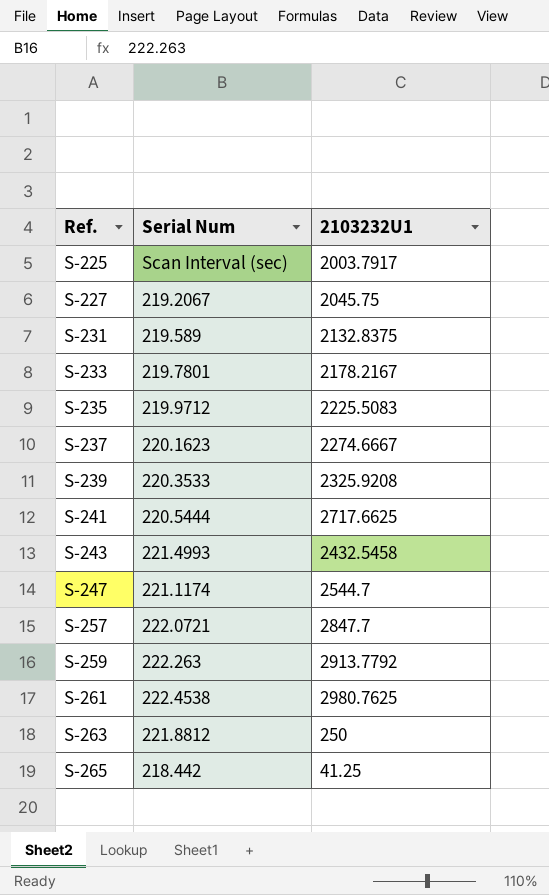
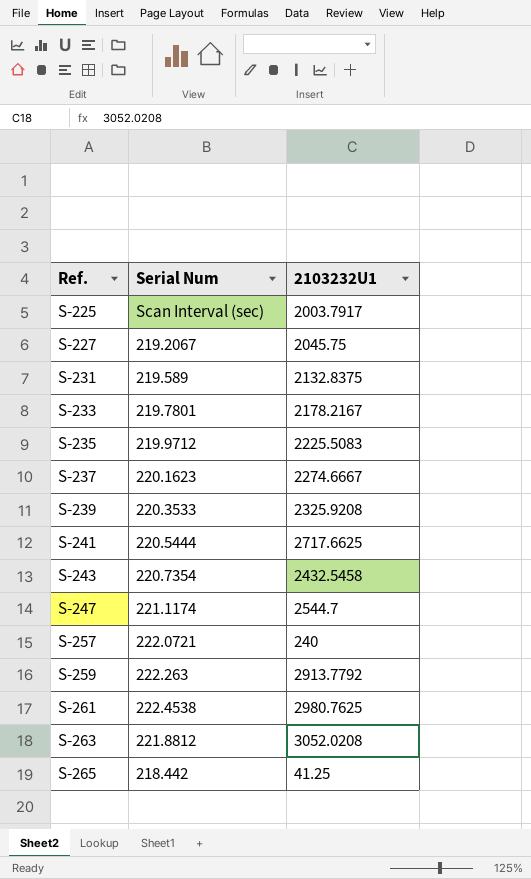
S-243 | Serial Num: 221.4993 -> 220.7354
S-257 | 2103232U1: 2847.7 -> 240
S-263 | 2103232U1: 250 -> 3052.0208

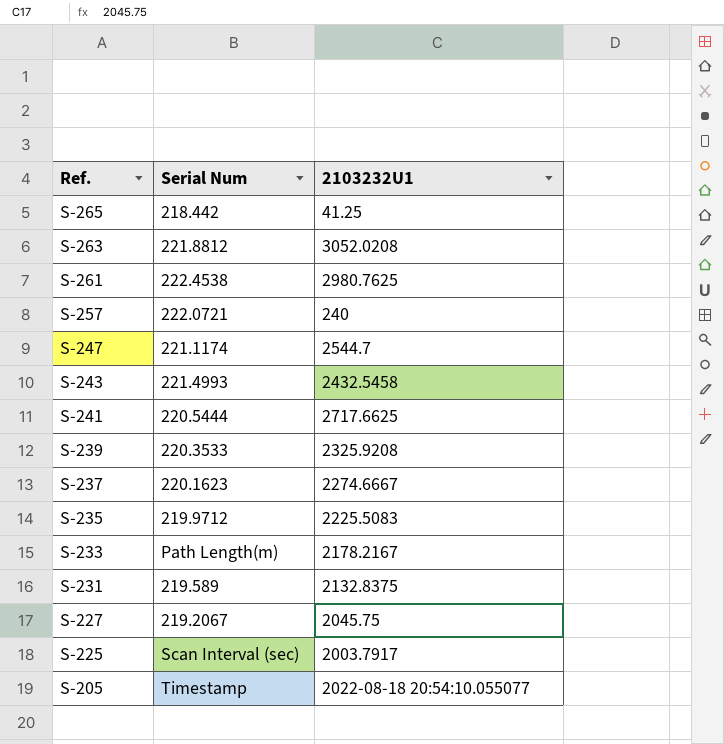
row order: Ref. ascending -> Ref. descending
row S-259: 222.263 | 2913.7792 -> none
S-243 | Serial Num: 220.7354 -> 221.4993
S-233 | Serial Num: 219.7801 -> Path Length(m)
row S-205: none -> Timestamp | 2022-08-18 20:54:10.055077

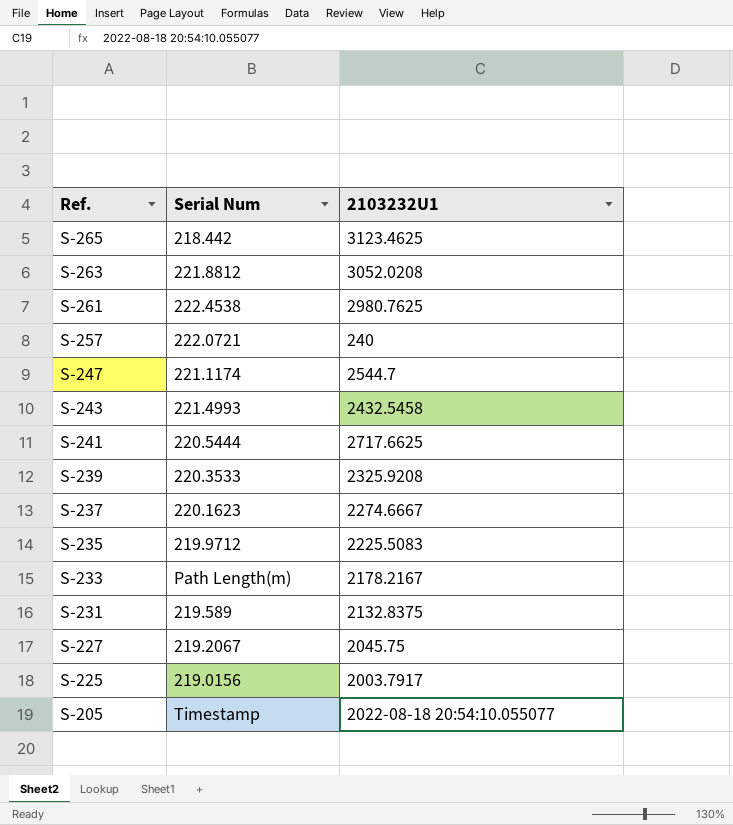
S-265 | 2103232U1: 41.25 -> 3123.4625
S-225 | Serial Num: Scan Interval (sec) -> 219.0156

